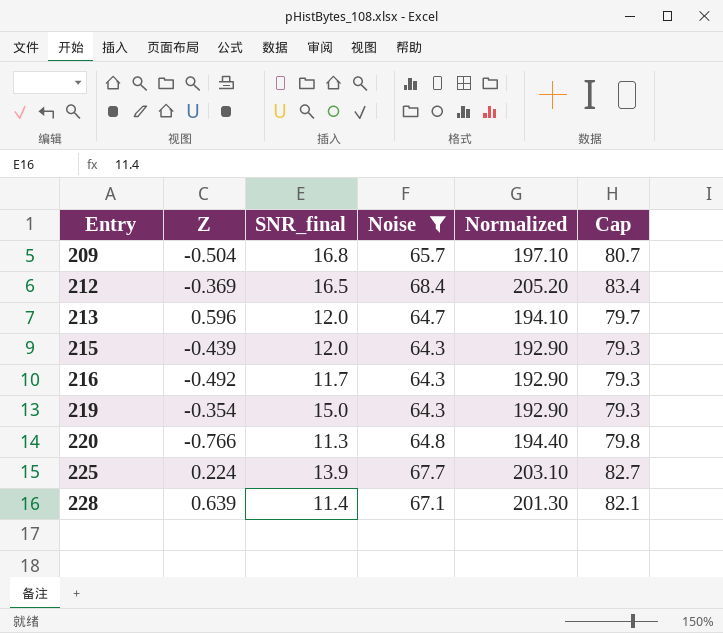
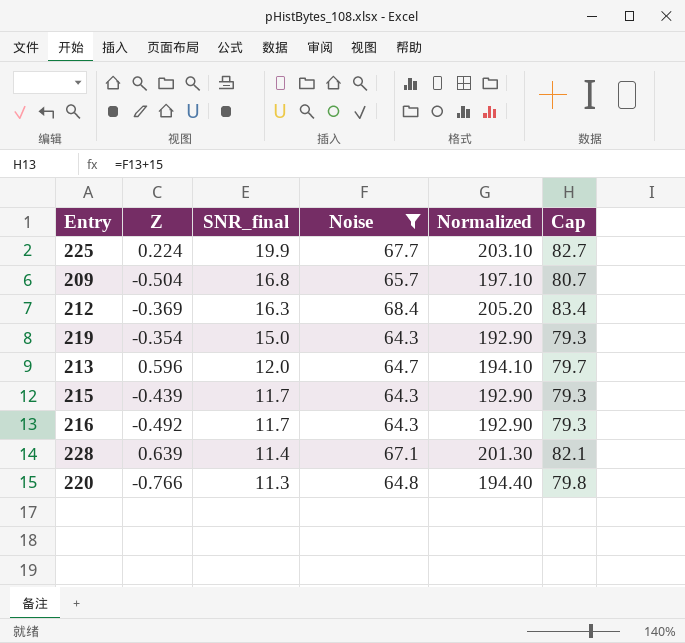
row order: Entry ascending -> SNR_final descending
225 | SNR_final: 13.9 -> 19.9
212 | SNR_final: 16.5 -> 16.3
215 | SNR_final: 12.0 -> 11.7

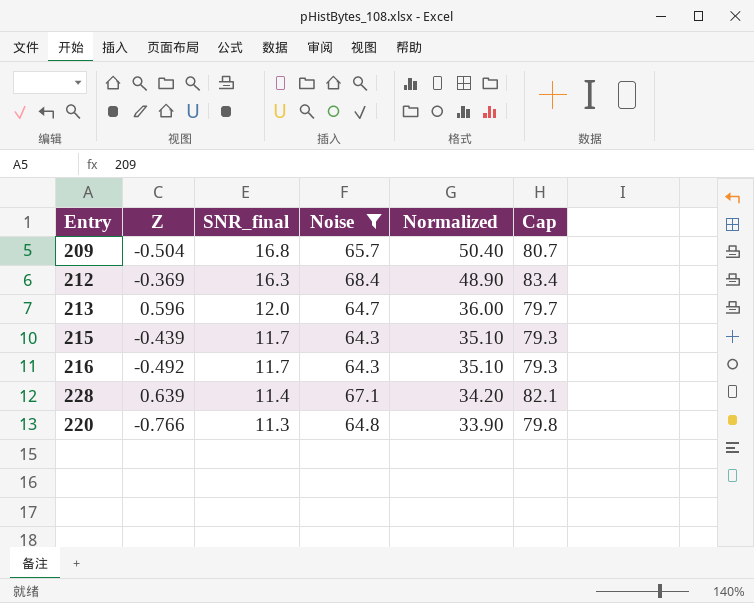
column Normalized | formula: [Noise] * 3 -> [SNR_final] * 3
row 225: 0.224 | 19.9 | 67.7 | 203.10 | 82.7 -> none
row 219: -0.354 | 15.0 | 64.3 | 192.90 | 79.3 -> none

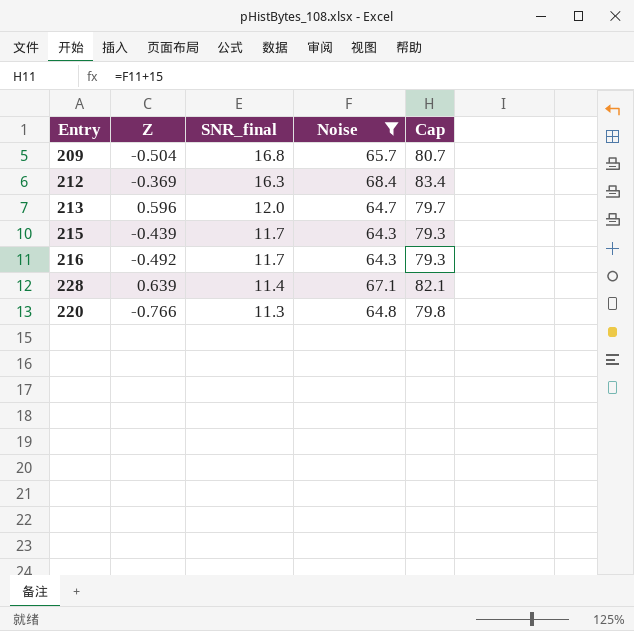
column Normalized | formula: [SNR_final] * 3 -> none

